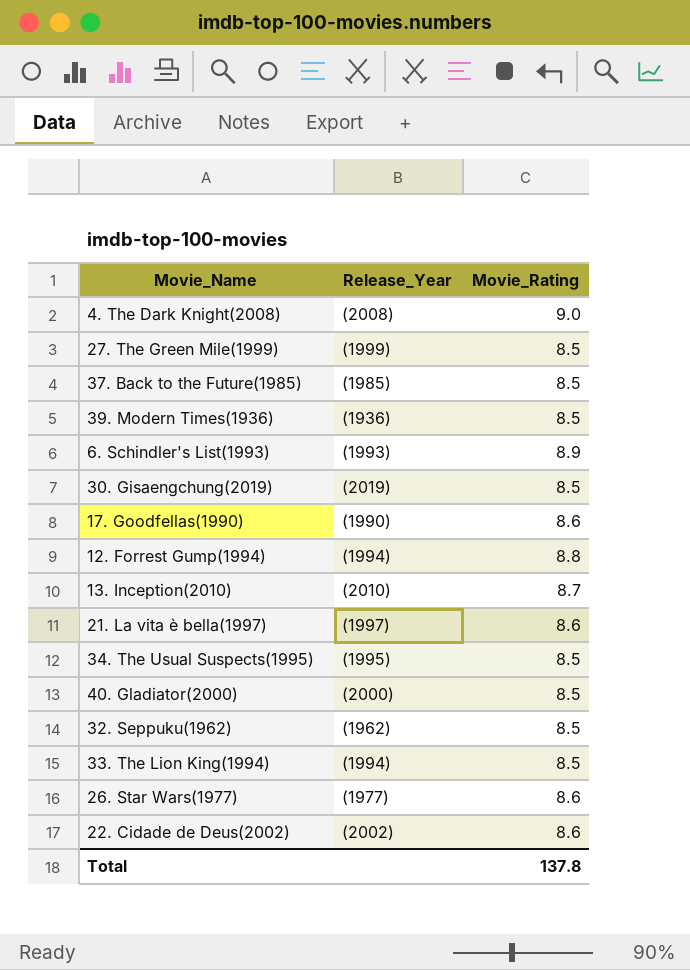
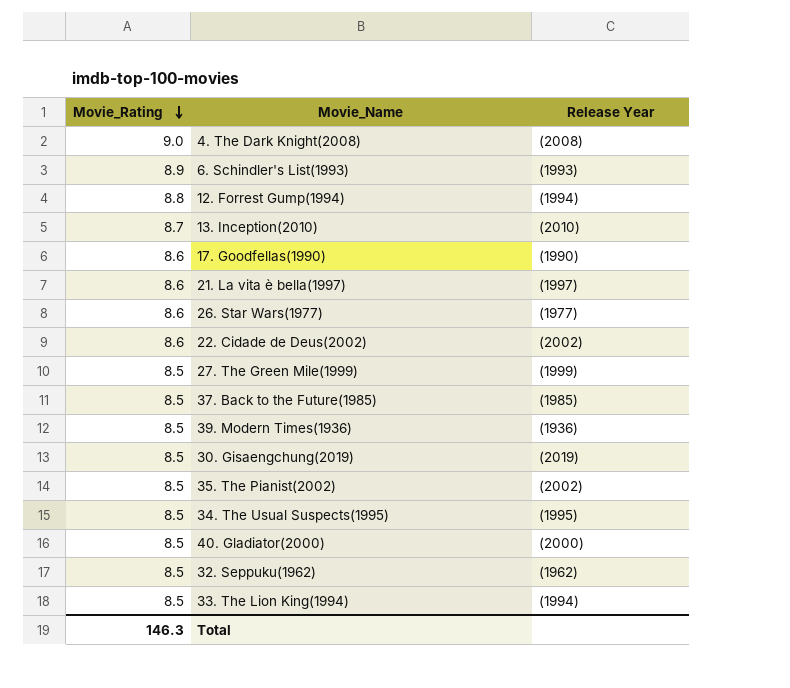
row order: none -> Movie_Rating descending
column Movie_Rating | position: 3 -> 1
column name: Release_Year -> Release Year
row 35. The Pianist(2002): none -> 8.5 | (2002)
Total | Movie_Rating: 137.8 -> 146.3

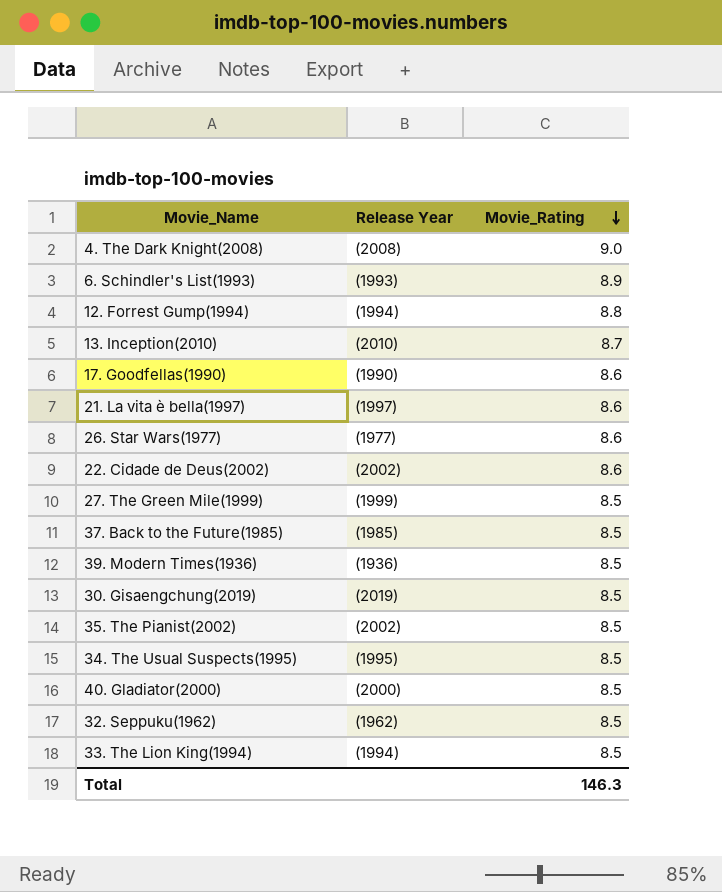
column Movie_Rating | position: 1 -> 3

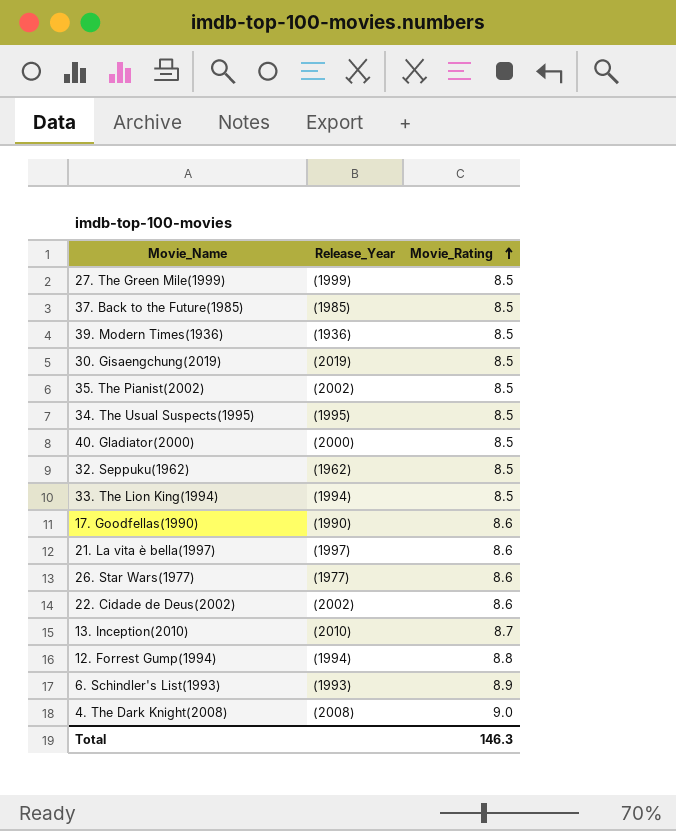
row order: Movie_Rating descending -> Movie_Rating ascending
column name: Release Year -> Release_Year

